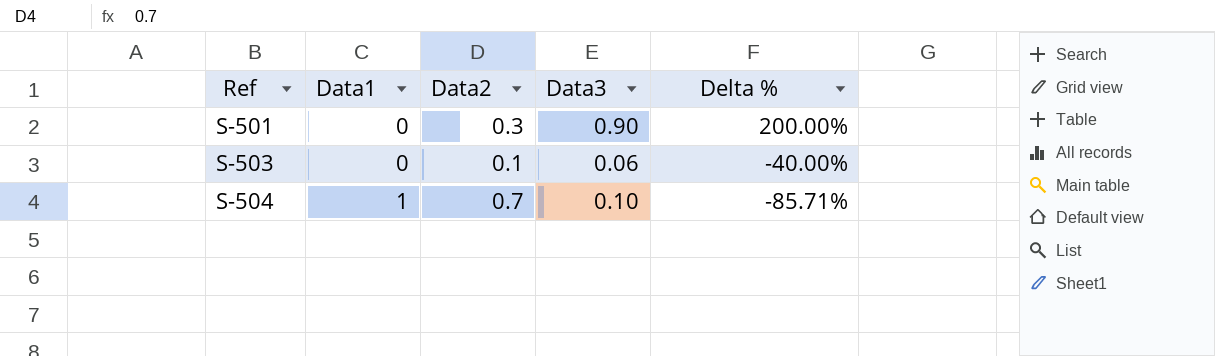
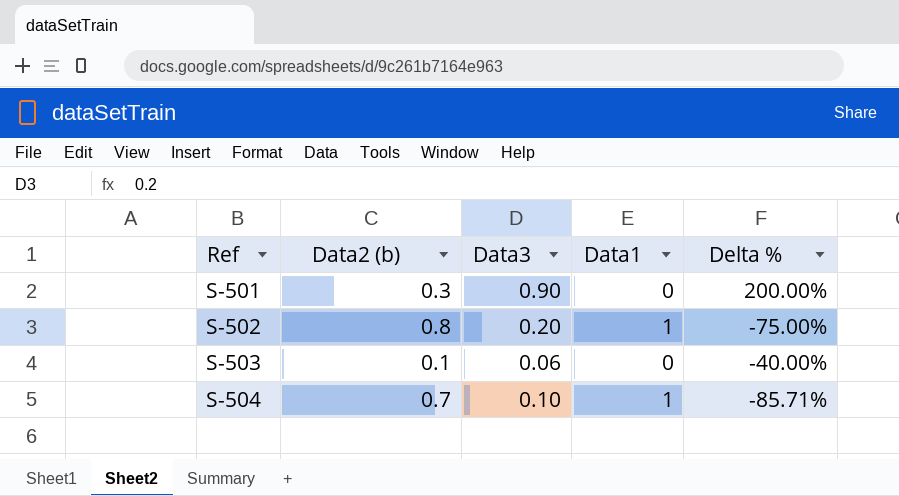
column name: Data2 -> Data2 (b)
column Data1 | position: 2 -> 4
row S-502: none -> 0.8 | 0.20 | 1 | -75.00%

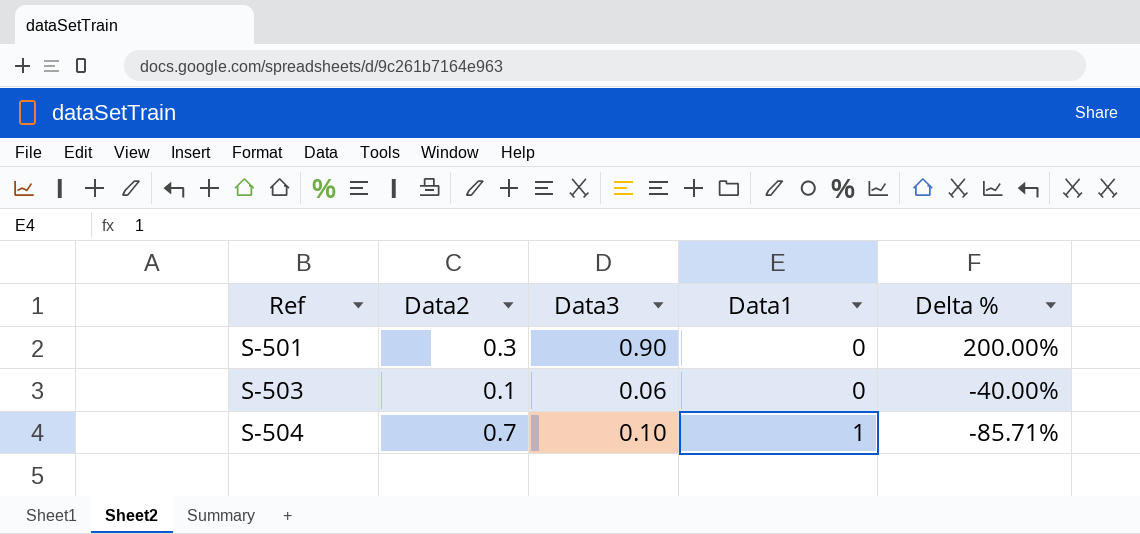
column name: Data2 (b) -> Data2
row S-502: 0.8 | 0.20 | 1 | -75.00% -> none

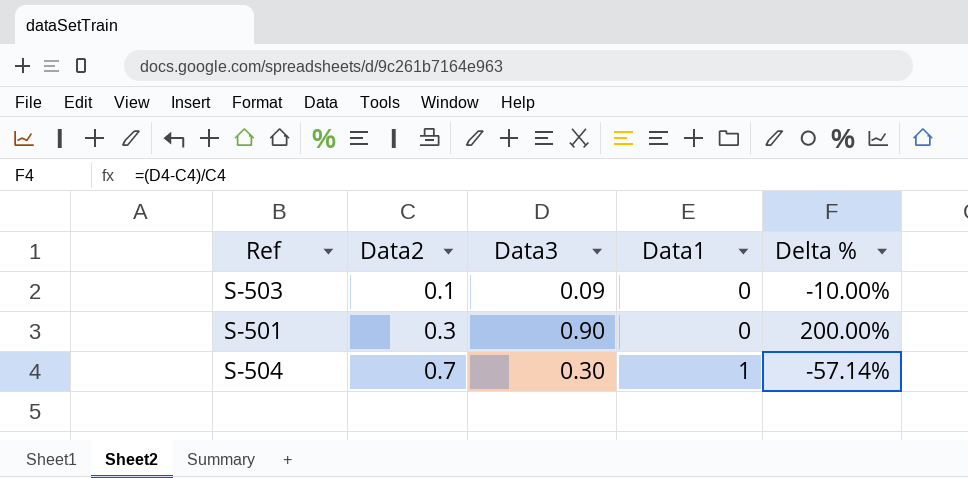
row order: Ref ascending -> Data2 ascending
S-503 | Data3: 0.06 -> 0.09
S-503 | Delta %: -40.00% -> -10.00%
S-504 | Data3: 0.10 -> 0.30
S-504 | Delta %: -85.71% -> -57.14%

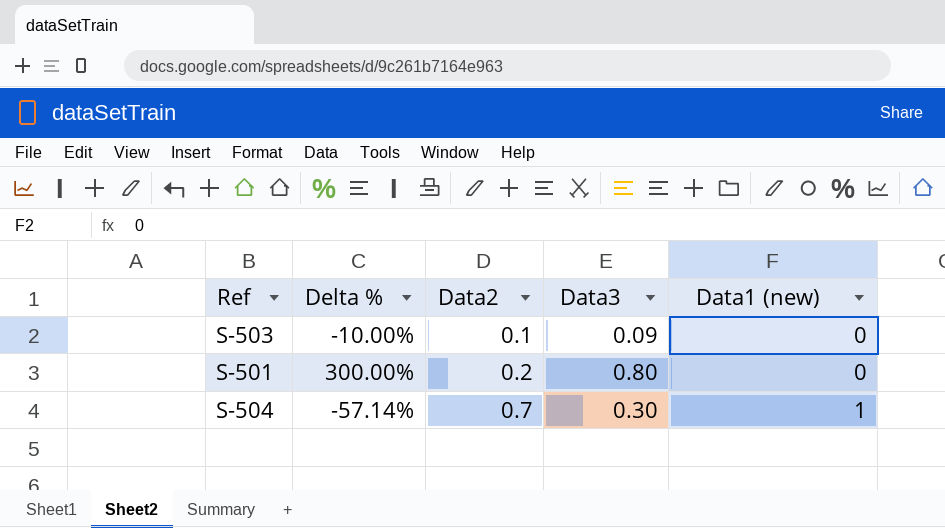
column Delta % | position: 5 -> 2
column name: Data1 -> Data1 (new)
S-501 | Delta %: 200.00% -> 300.00%
S-501 | Data2: 0.3 -> 0.2
S-501 | Data3: 0.90 -> 0.80

